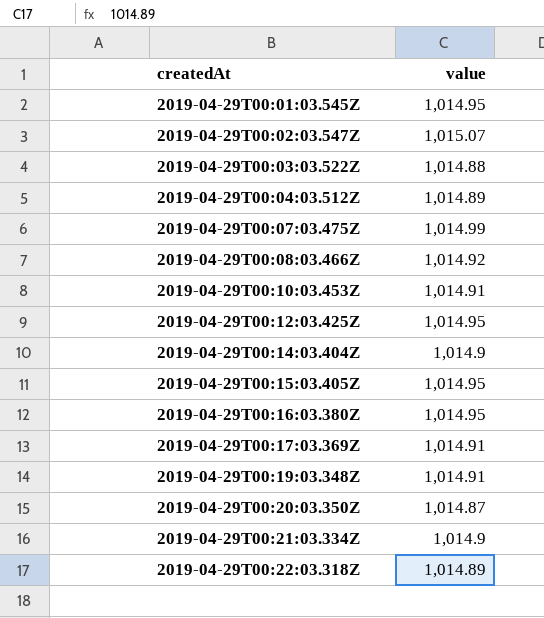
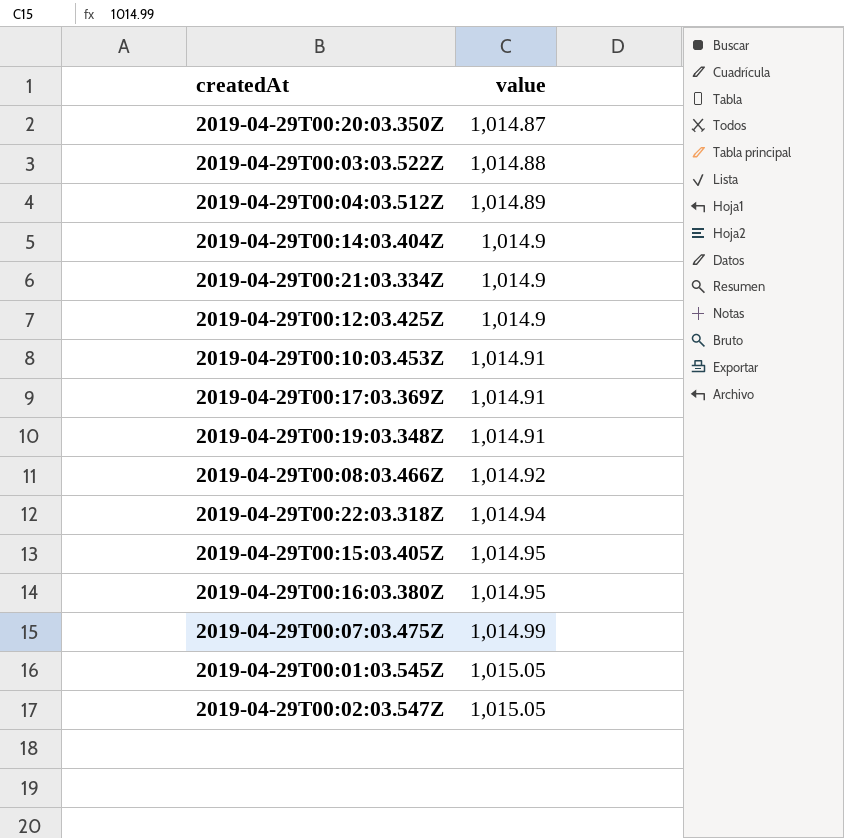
row order: createdAt ascending -> value ascending
2019-04-29T00:12:03.425Z | value: 1,014.95 -> 1,014.9
2019-04-29T00:22:03.318Z | value: 1,014.89 -> 1,014.94
2019-04-29T00:01:03.545Z | value: 1,014.95 -> 1,015.05
2019-04-29T00:02:03.547Z | value: 1,015.07 -> 1,015.05

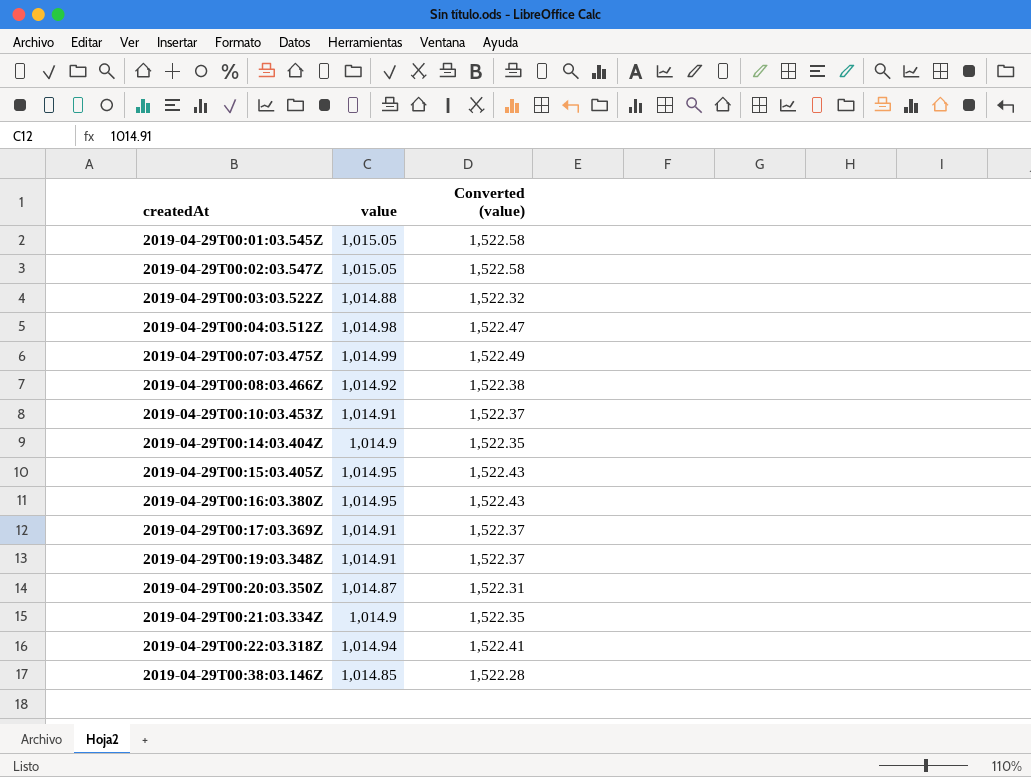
row order: value ascending -> createdAt ascending
column Converted (value) | formula: none -> [value] * 1.5
row 2019-04-29T00:12:03.425Z: 1,014.9 -> none
2019-04-29T00:04:03.512Z | value: 1,014.89 -> 1,014.98
row 2019-04-29T00:38:03.146Z: none -> 1,014.85 | 1,522.28

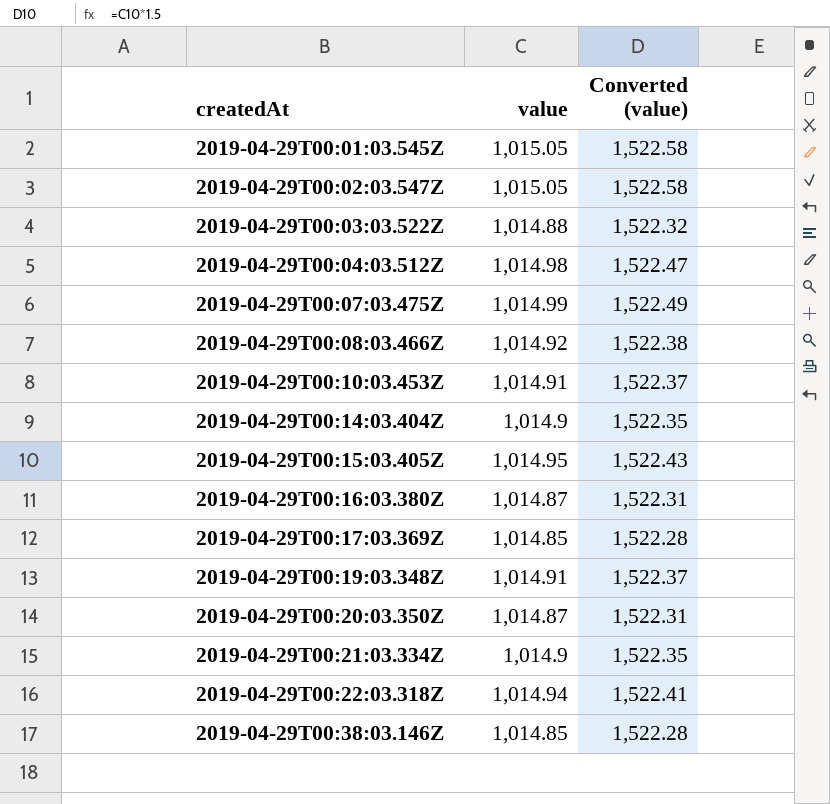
2019-04-29T00:16:03.380Z | value: 1,014.95 -> 1,014.87
2019-04-29T00:16:03.380Z | Converted (value): 1,522.43 -> 1,522.31
2019-04-29T00:17:03.369Z | value: 1,014.91 -> 1,014.85
2019-04-29T00:17:03.369Z | Converted (value): 1,522.37 -> 1,522.28

